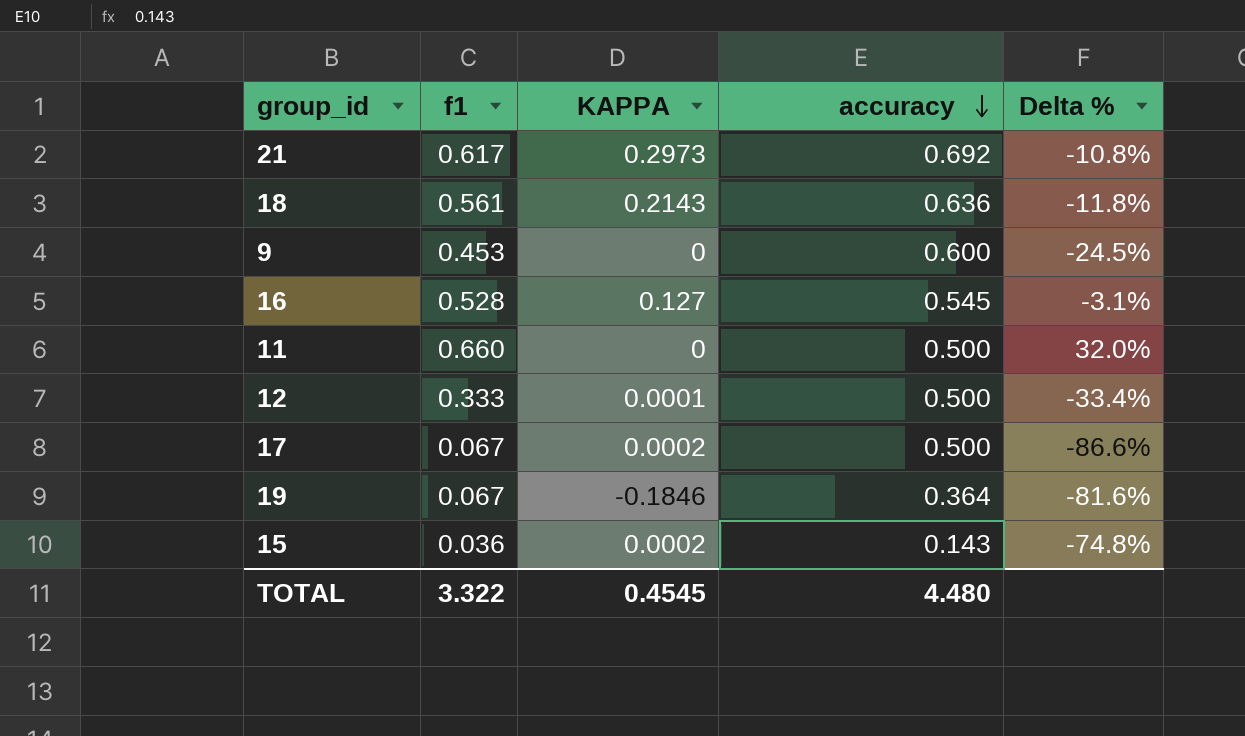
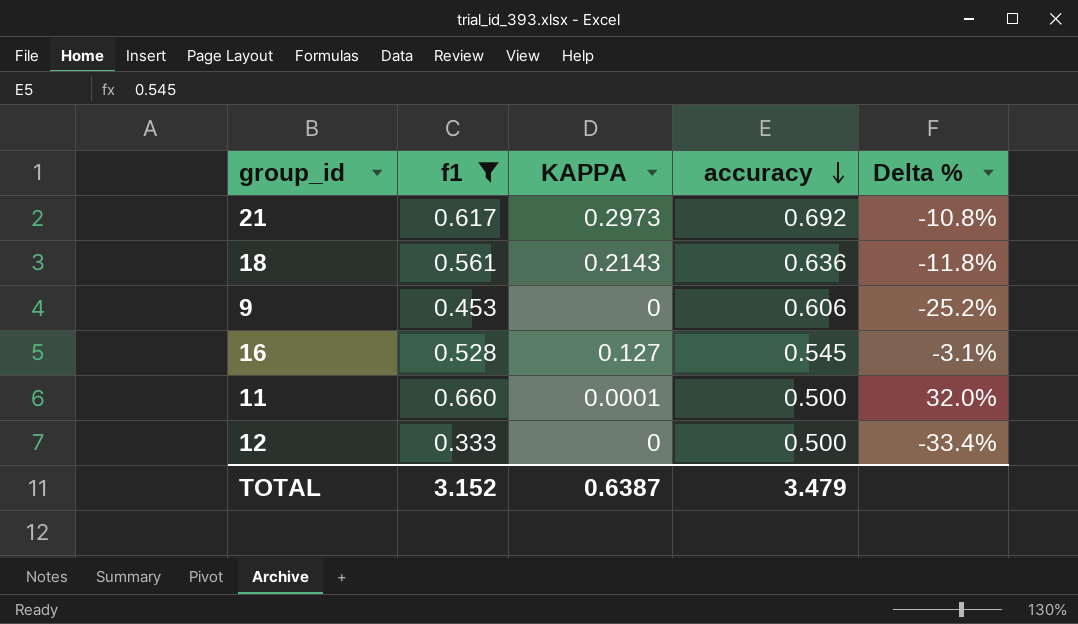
filter: none -> f1 >= 0.333
9 | accuracy: 0.600 -> 0.606
9 | Delta %: -24.5% -> -25.2%
11 | KAPPA: 0 -> 0.0001
12 | KAPPA: 0.0001 -> 0
TOTAL | f1: 3.322 -> 3.152
TOTAL | KAPPA: 0.4545 -> 0.6387
TOTAL | accuracy: 4.480 -> 3.479

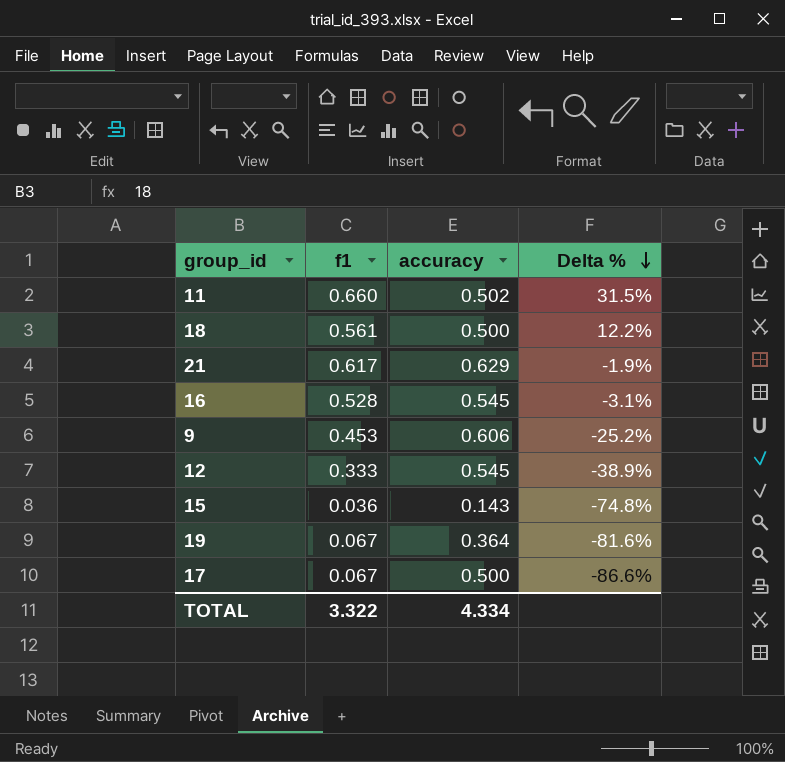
filter: f1 >= 0.333 -> none
row order: accuracy descending -> Delta % descending
column KAPPA | position: 3 -> none
11 | accuracy: 0.500 -> 0.502
11 | Delta %: 32.0% -> 31.5%
18 | accuracy: 0.636 -> 0.500
18 | Delta %: -11.8% -> 12.2%
21 | accuracy: 0.692 -> 0.629
21 | Delta %: -10.8% -> -1.9%
12 | accuracy: 0.500 -> 0.545
12 | Delta %: -33.4% -> -38.9%
TOTAL | f1: 3.152 -> 3.322
TOTAL | accuracy: 3.479 -> 4.334

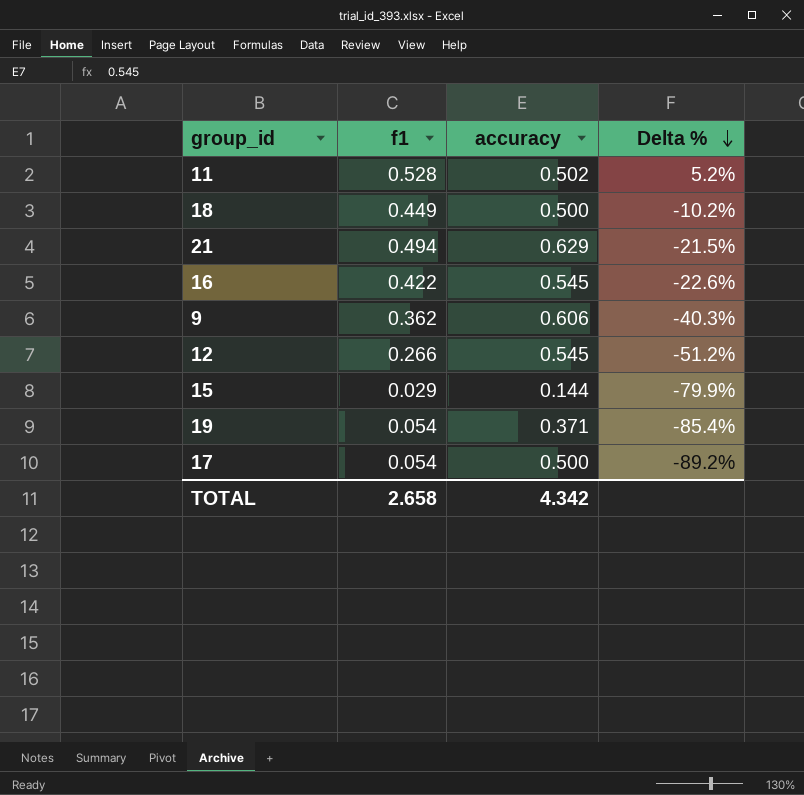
11 | f1: 0.660 -> 0.528
11 | Delta %: 31.5% -> 5.2%
18 | f1: 0.561 -> 0.449
18 | Delta %: 12.2% -> -10.2%
21 | f1: 0.617 -> 0.494
21 | Delta %: -1.9% -> -21.5%
16 | f1: 0.528 -> 0.422
16 | Delta %: -3.1% -> -22.6%
9 | f1: 0.453 -> 0.362
9 | Delta %: -25.2% -> -40.3%
12 | f1: 0.333 -> 0.266
12 | Delta %: -38.9% -> -51.2%
15 | f1: 0.036 -> 0.029
15 | accuracy: 0.143 -> 0.144
15 | Delta %: -74.8% -> -79.9%
19 | f1: 0.067 -> 0.054
19 | accuracy: 0.364 -> 0.371
19 | Delta %: -81.6% -> -85.4%
17 | f1: 0.067 -> 0.054
17 | Delta %: -86.6% -> -89.2%
TOTAL | f1: 3.322 -> 2.658
TOTAL | accuracy: 4.334 -> 4.342

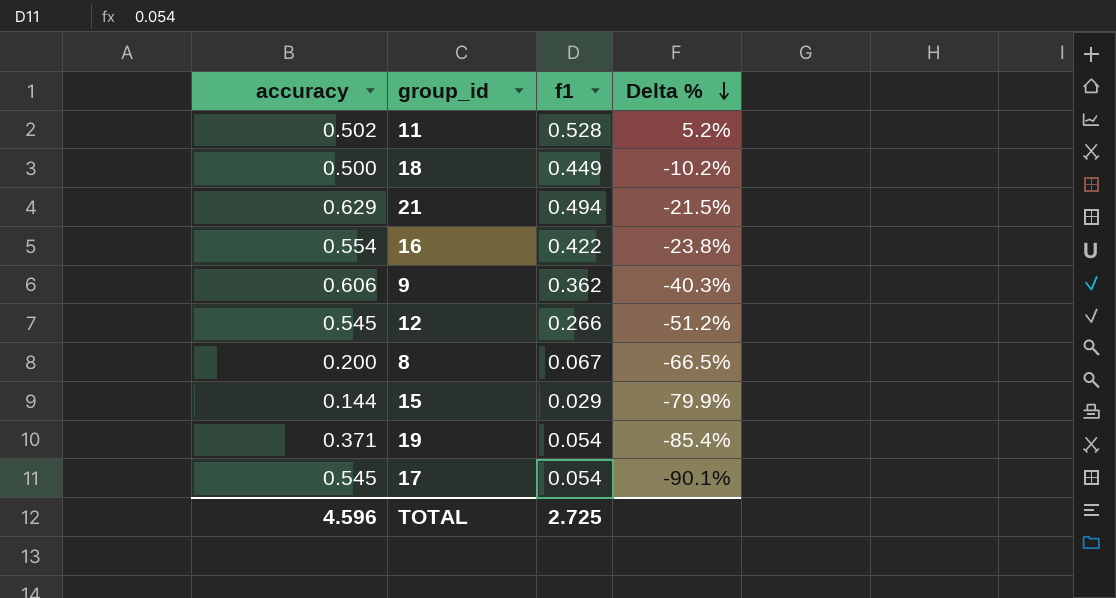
column accuracy | position: 3 -> 1
16 | accuracy: 0.545 -> 0.554
16 | Delta %: -22.6% -> -23.8%
row 8: none -> 0.200 | 0.067 | -66.5%
17 | accuracy: 0.500 -> 0.545
17 | Delta %: -89.2% -> -90.1%
TOTAL | accuracy: 4.342 -> 4.596
TOTAL | f1: 2.658 -> 2.725

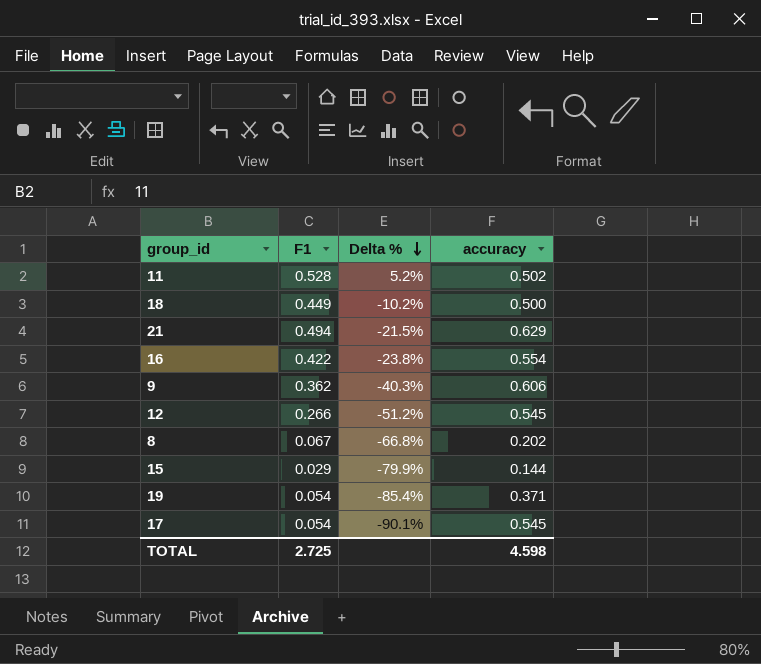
column name: f1 -> F1
column accuracy | position: 1 -> 4
8 | Delta %: -66.5% -> -66.8%
8 | accuracy: 0.200 -> 0.202
TOTAL | accuracy: 4.596 -> 4.598

